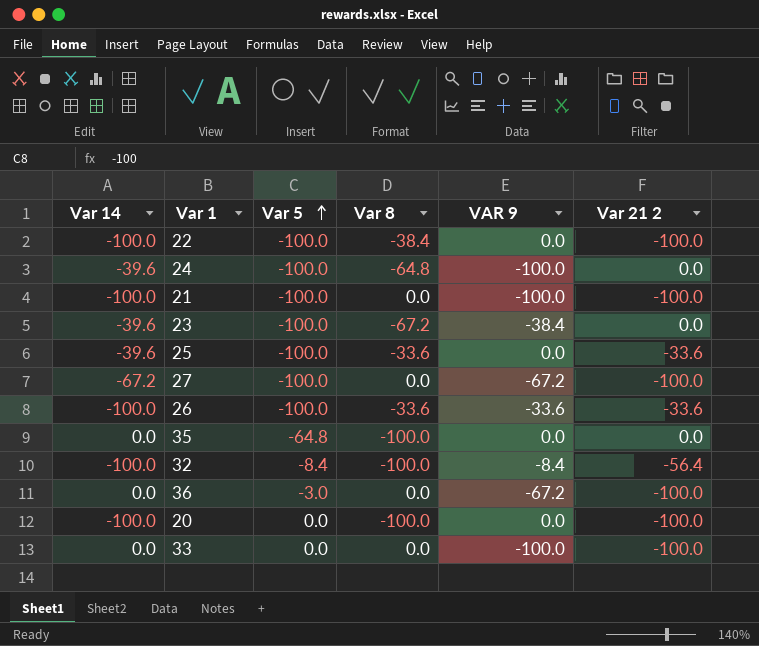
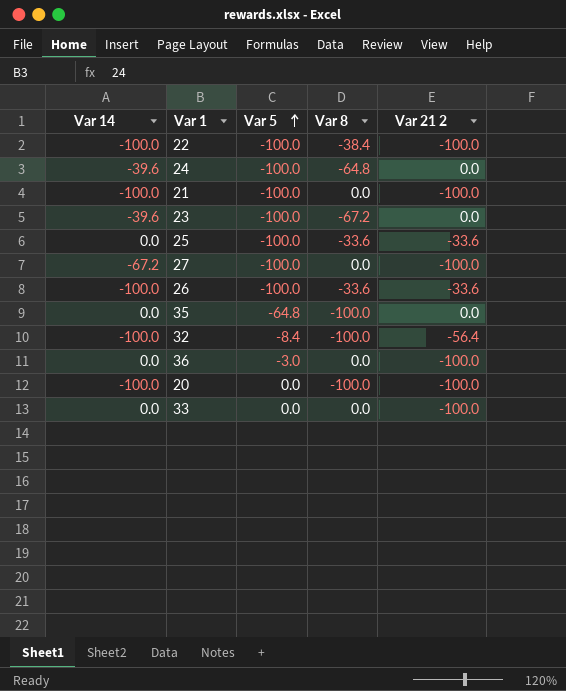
column VAR 9 | position: 5 -> none
25 | Var 14: -39.6 -> 0.0

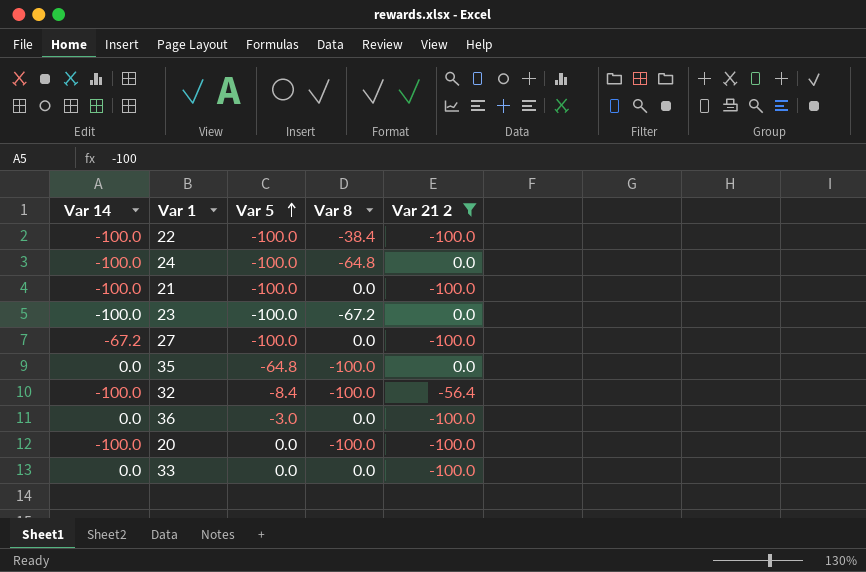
filter: none -> Var 21 2 != -33.6
24 | Var 14: -39.6 -> -100.0
23 | Var 14: -39.6 -> -100.0

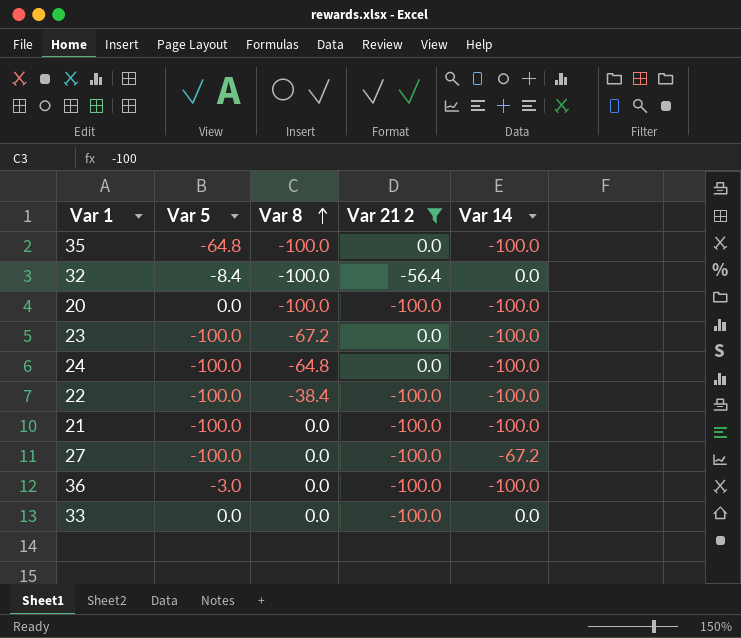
row order: Var 5 ascending -> Var 8 ascending
column Var 14 | position: 1 -> 5
35 | Var 14: 0.0 -> -100.0
32 | Var 14: -100.0 -> 0.0
36 | Var 14: 0.0 -> -100.0

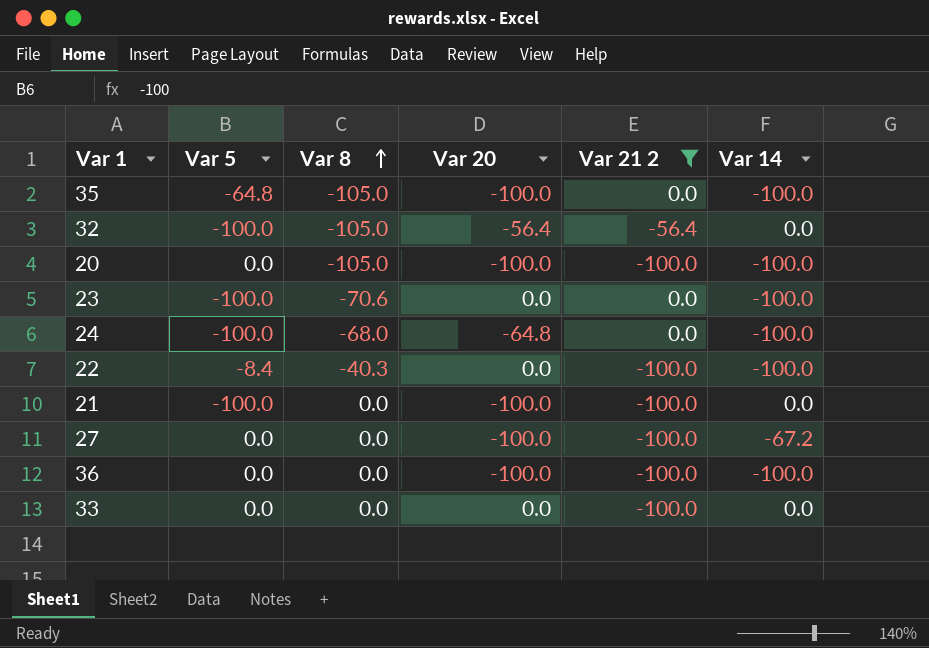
column Var 20 | position: none -> 4
35 | Var 8: -100.0 -> -105.0
32 | Var 5: -8.4 -> -100.0
32 | Var 8: -100.0 -> -105.0
20 | Var 8: -100.0 -> -105.0
23 | Var 8: -67.2 -> -70.6
24 | Var 8: -64.8 -> -68.0
22 | Var 5: -100.0 -> -8.4
22 | Var 8: -38.4 -> -40.3
21 | Var 14: -100.0 -> 0.0
27 | Var 5: -100.0 -> 0.0
36 | Var 5: -3.0 -> 0.0

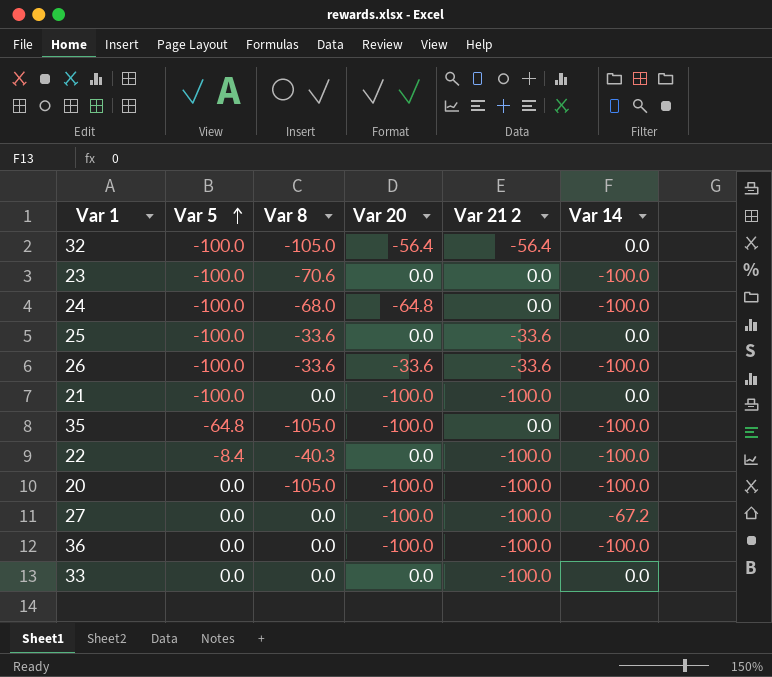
filter: Var 21 2 != -33.6 -> none
row order: Var 8 ascending -> Var 5 ascending

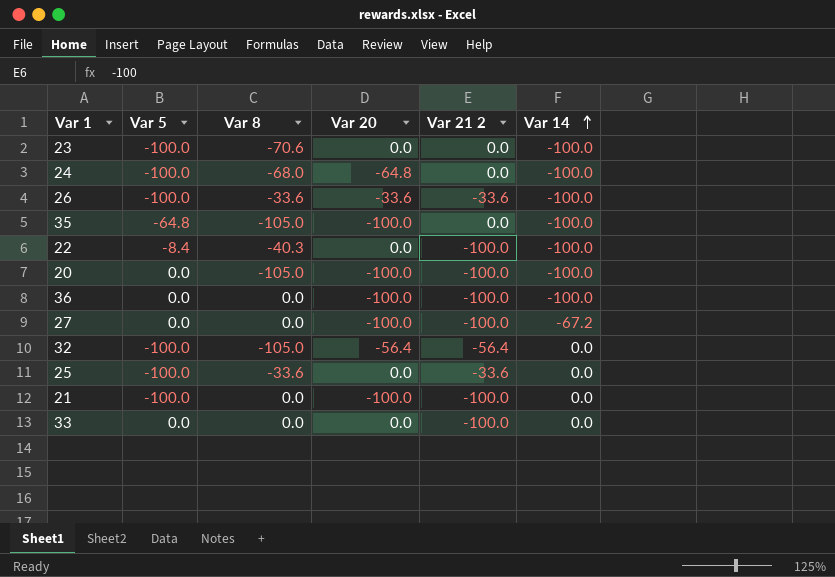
row order: Var 5 ascending -> Var 14 ascending

